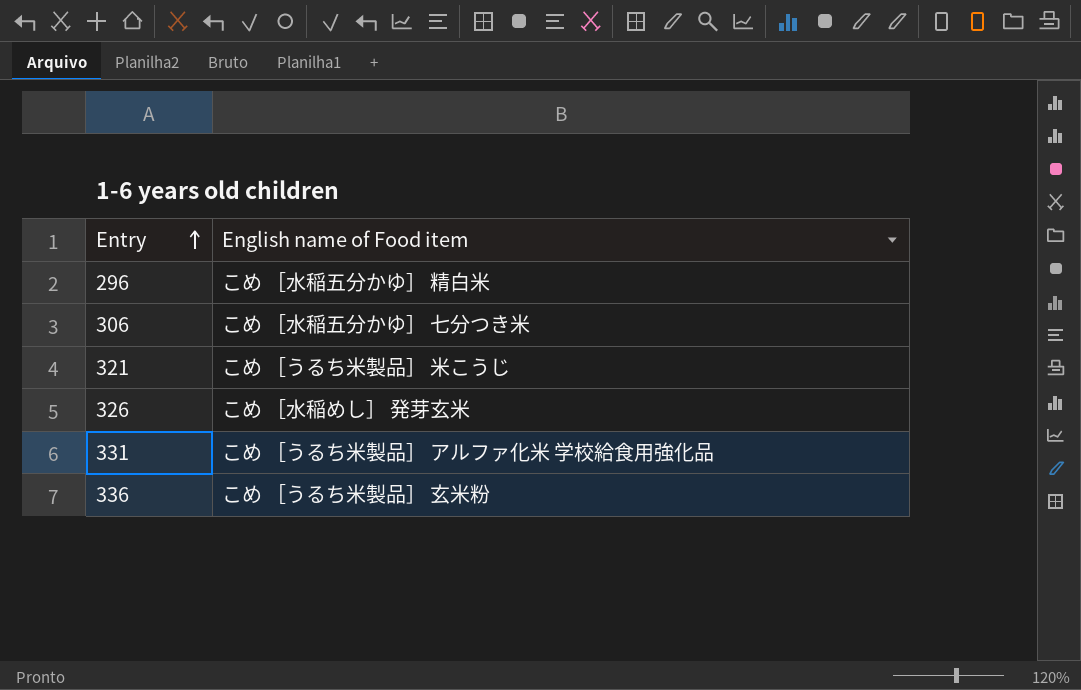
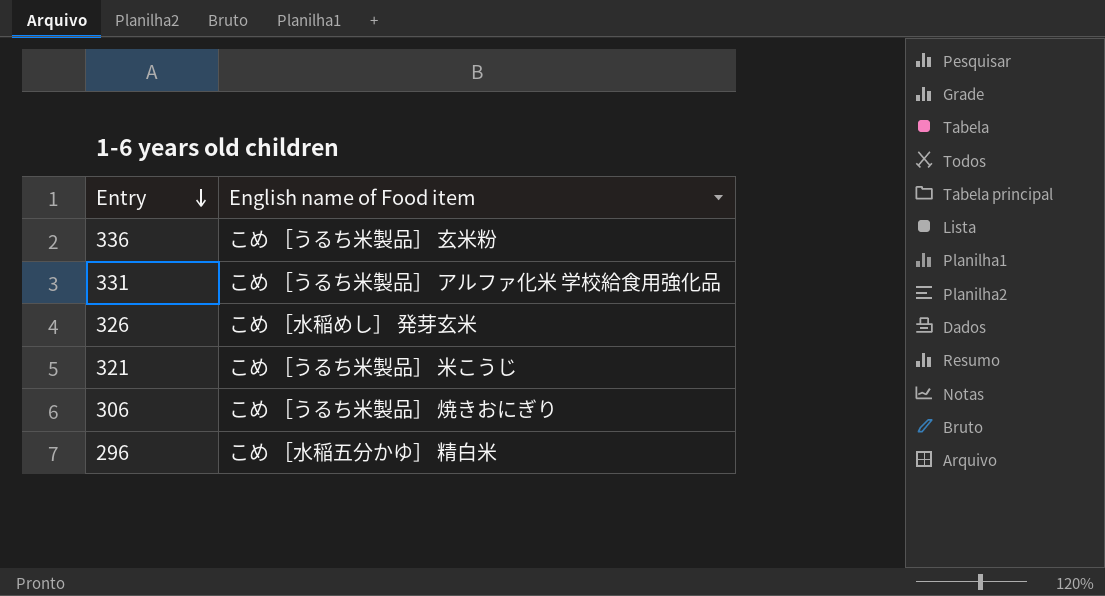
row order: Entry ascending -> Entry descending
306 | English name of Food item: こめ ［水稲五分かゆ］ 七分つき米 -> こめ ［うるち米製品］ 焼きおにぎり

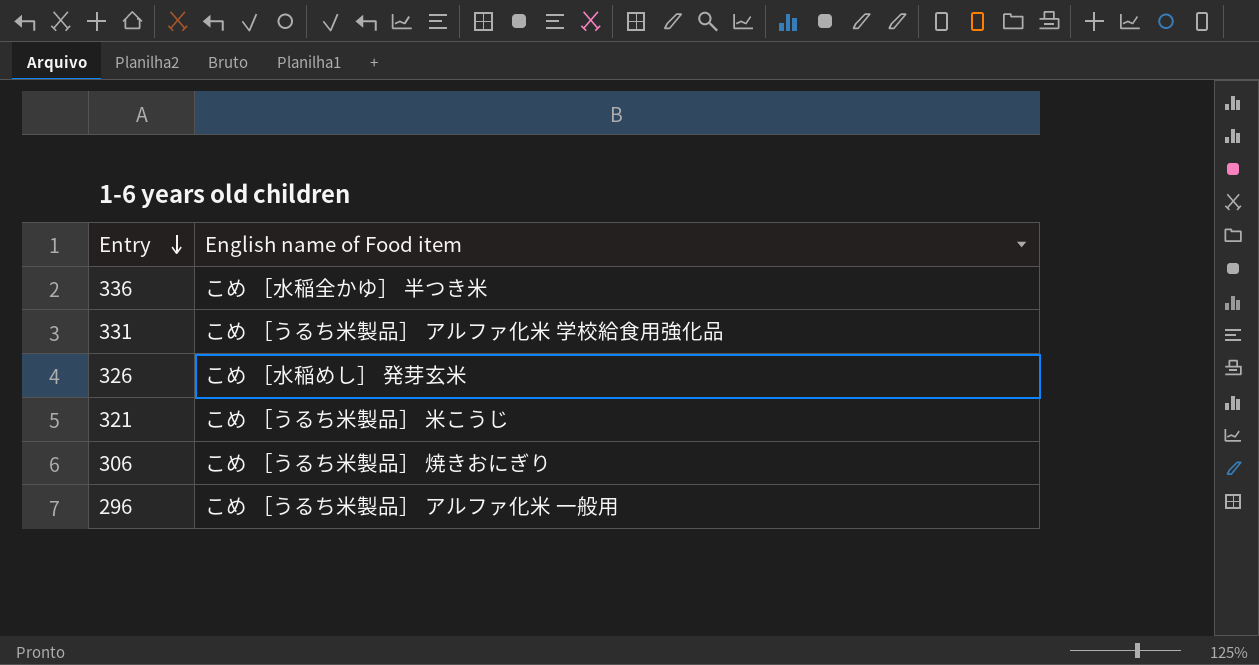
336 | English name of Food item: こめ ［うるち米製品］ 玄米粉 -> こめ ［水稲全かゆ］ 半つき米
296 | English name of Food item: こめ ［水稲五分かゆ］ 精白米 -> こめ ［うるち米製品］ アルファ化米 一般用

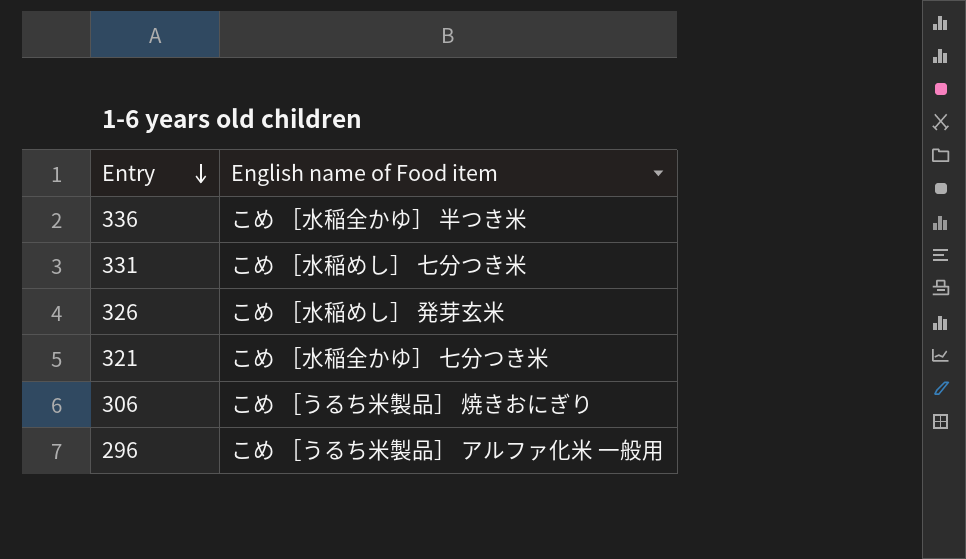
331 | English name of Food item: こめ ［うるち米製品］ アルファ化米 学校給食用強化品 -> こめ ［水稲めし］ 七分つき米
321 | English name of Food item: こめ ［うるち米製品］ 米こうじ -> こめ ［水稲全かゆ］ 七分つき米

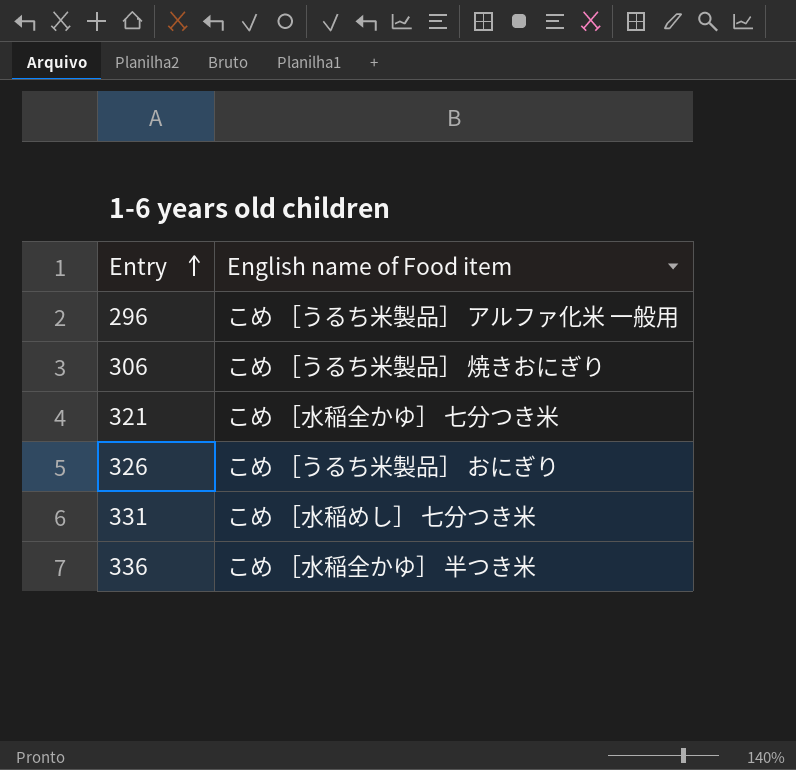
row order: Entry descending -> Entry ascending
326 | English name of Food item: こめ ［水稲めし］ 発芽玄米 -> こめ ［うるち米製品］ おにぎり

